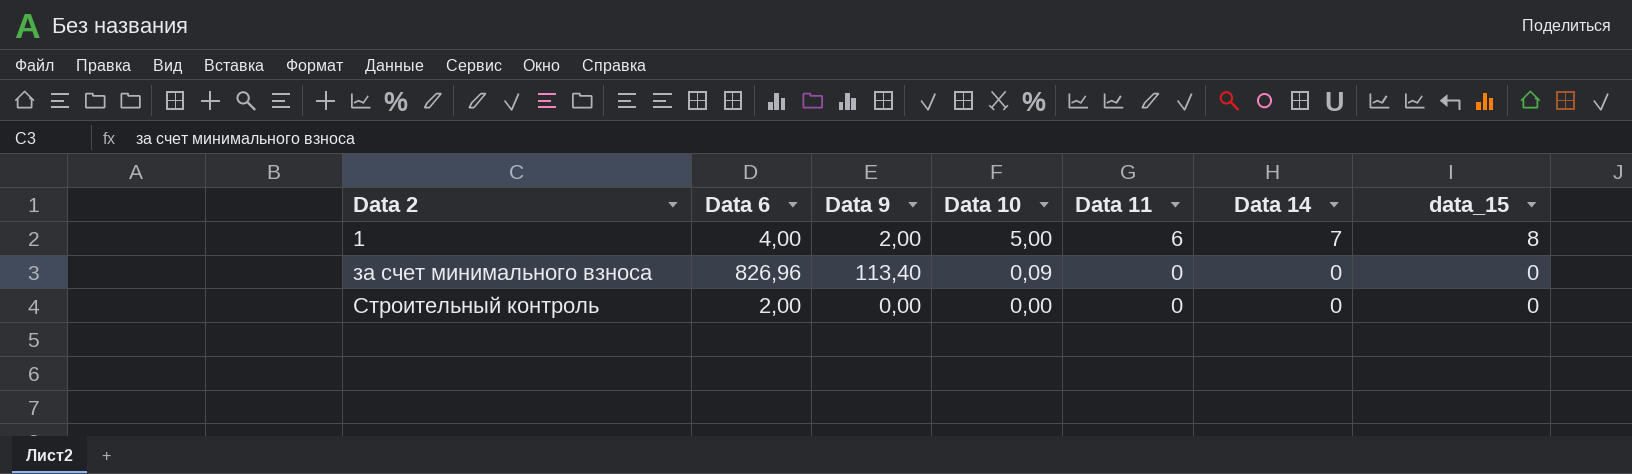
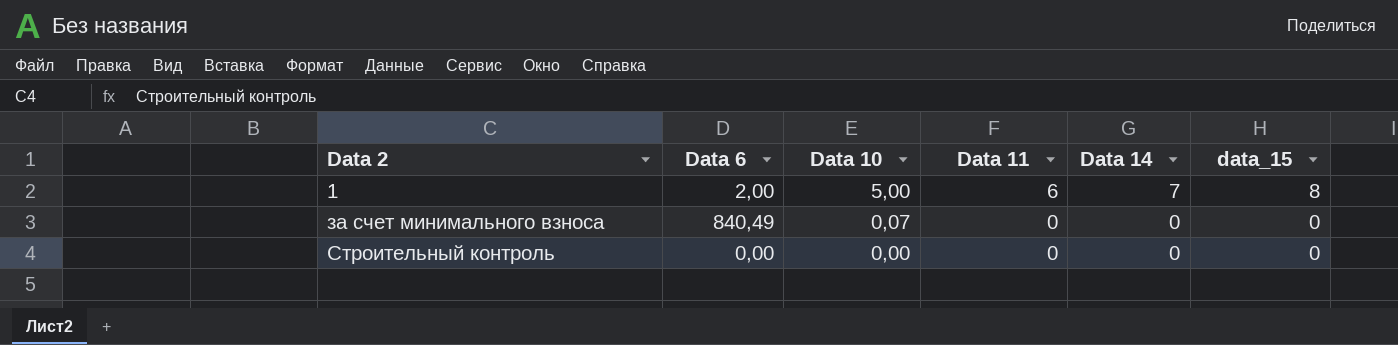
column Data 9 | position: 3 -> none
1 | Data 6: 4,00 -> 2,00
за счет минимального взноса | Data 6: 826,96 -> 840,49
за счет минимального взноса | Data 10: 0,09 -> 0,07
Строительный контроль | Data 6: 2,00 -> 0,00

